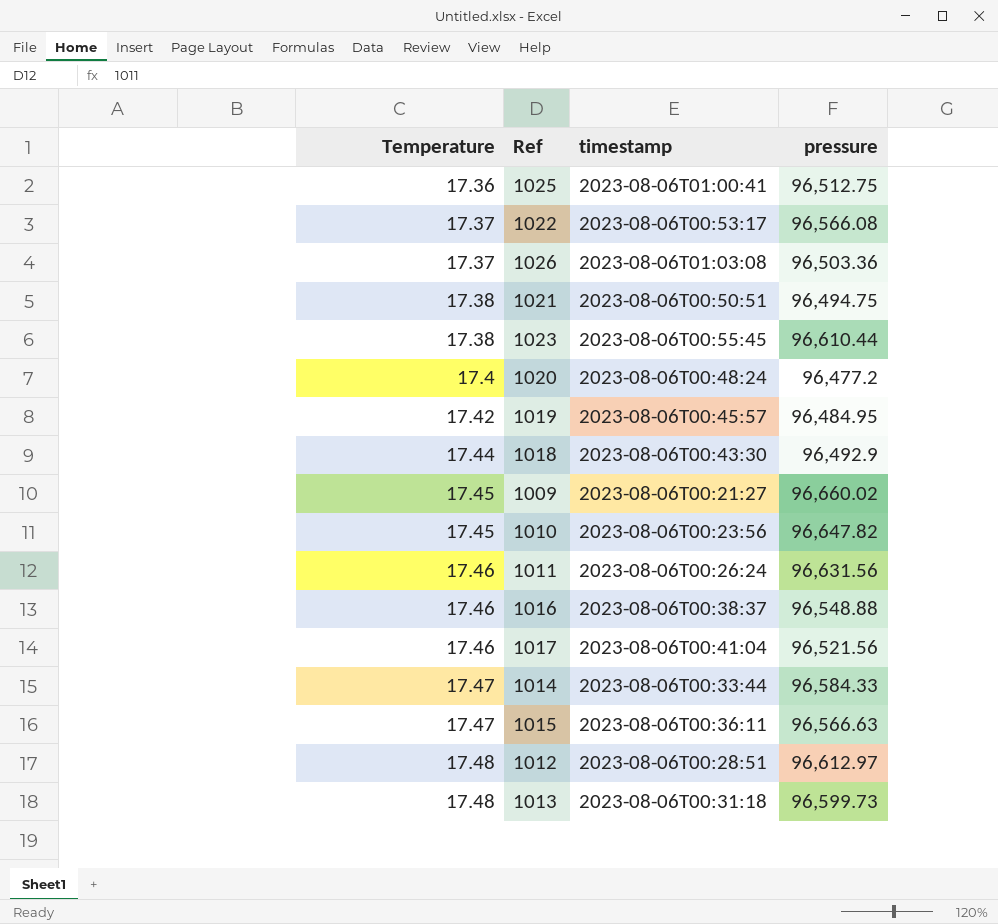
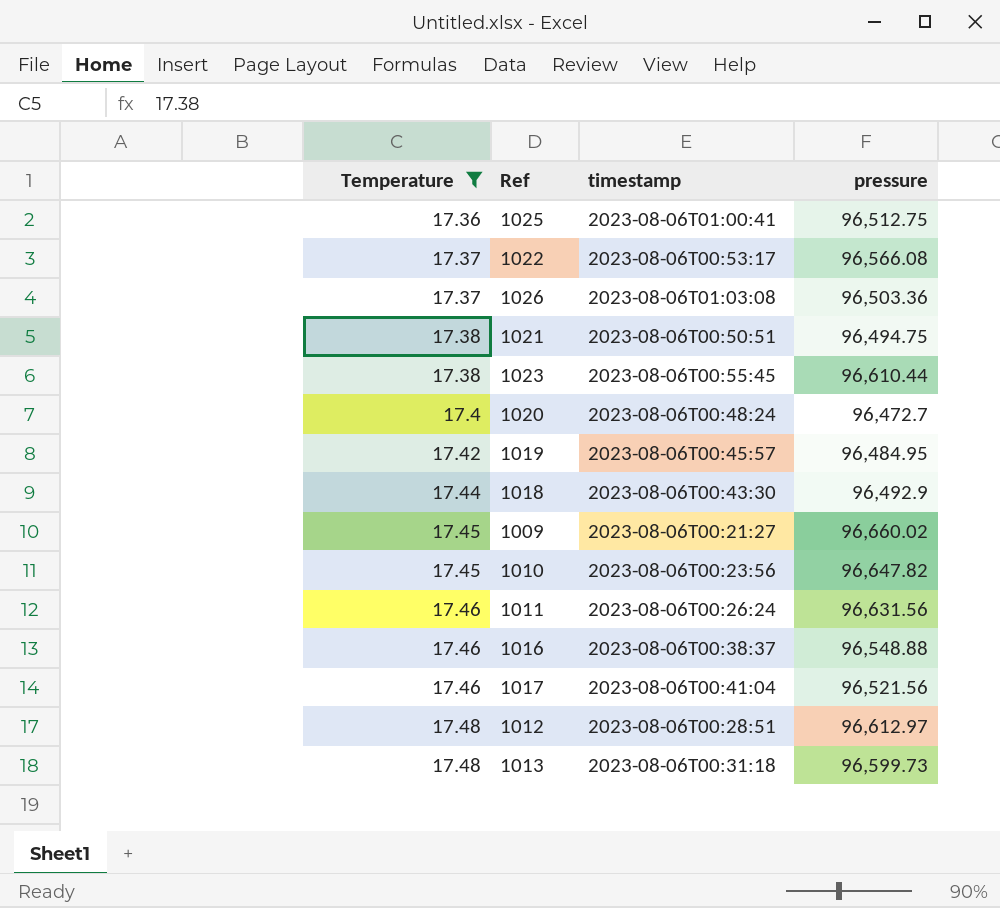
filter: none -> Temperature != 17.47
1020 | pressure: 96,477.2 -> 96,472.7

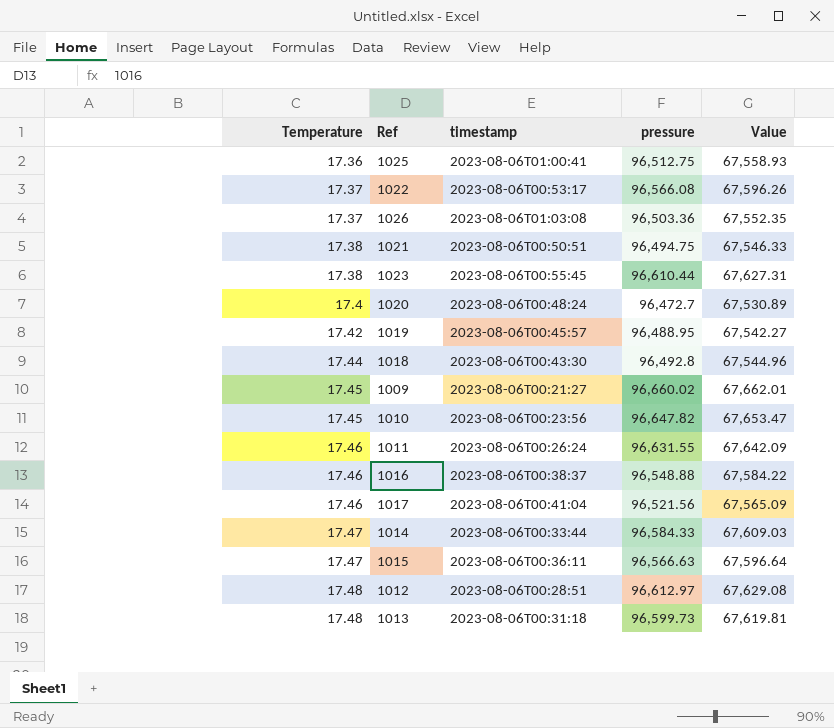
filter: Temperature != 17.47 -> none
column Value | formula: none -> [pressure] * 0.7
1019 | pressure: 96,484.95 -> 96,488.95
1018 | pressure: 96,492.9 -> 96,492.8
1011 | pressure: 96,631.56 -> 96,631.55

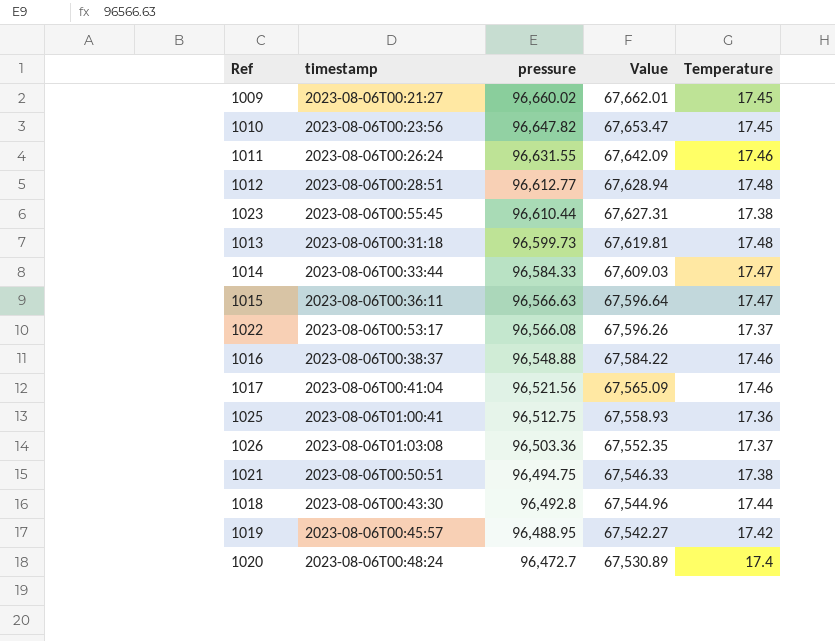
row order: Temperature ascending -> pressure descending
column Temperature | position: 1 -> 5
1012 | pressure: 96,612.97 -> 96,612.77
1012 | Value: 67,629.08 -> 67,628.94

